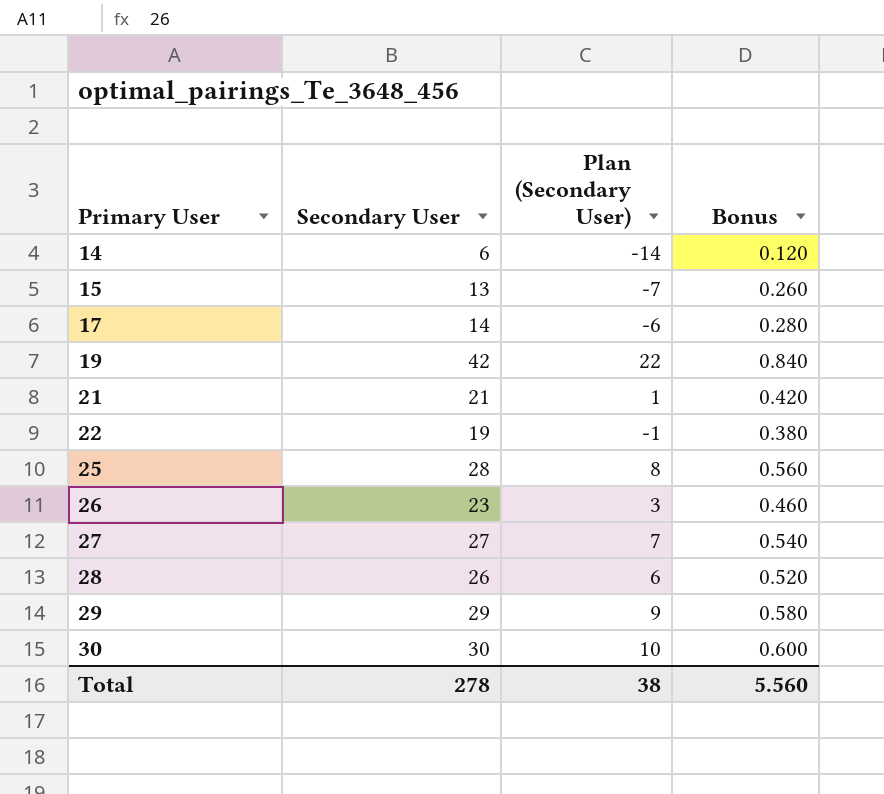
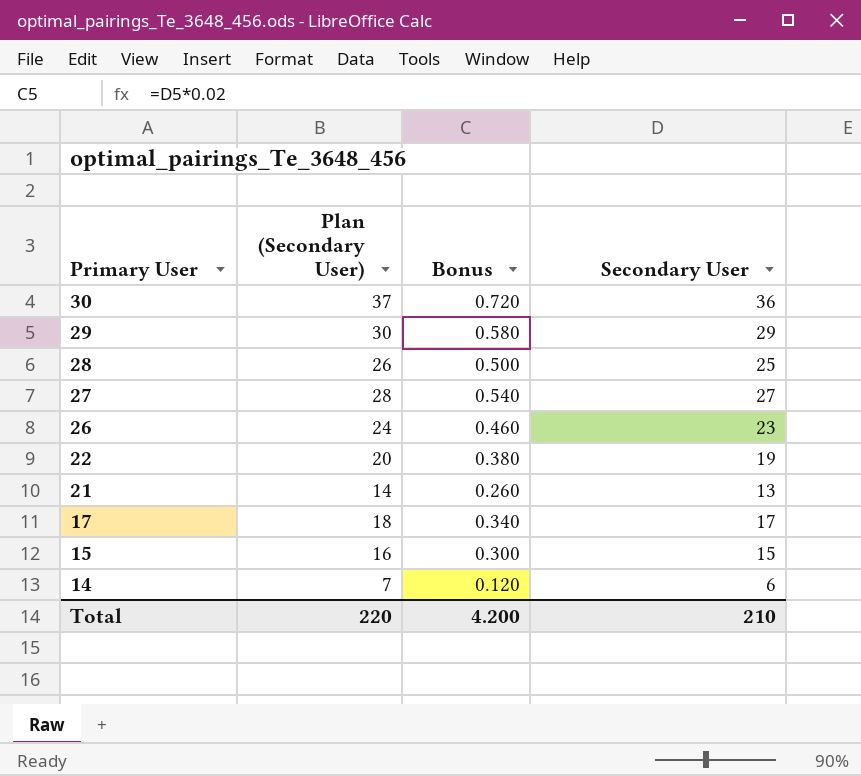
row order: Primary User ascending -> Primary User descending
column Plan (Secondary User) | formula: [Secondary User] - 20 -> [Secondary User] + 1
column Secondary User | position: 2 -> 4
row 19: 42 | 22 | 0.840 -> none
row 25: 28 | 8 | 0.560 -> none
30 | Bonus: 0.600 -> 0.720
30 | Secondary User: 30 -> 36
28 | Bonus: 0.520 -> 0.500
28 | Secondary User: 26 -> 25
21 | Bonus: 0.420 -> 0.260
21 | Secondary User: 21 -> 13
17 | Bonus: 0.280 -> 0.340
17 | Secondary User: 14 -> 17
15 | Bonus: 0.260 -> 0.300
15 | Secondary User: 13 -> 15
Total | Plan (Secondary User): 38 -> 220
Total | Bonus: 5.560 -> 4.200
Total | Secondary User: 278 -> 210

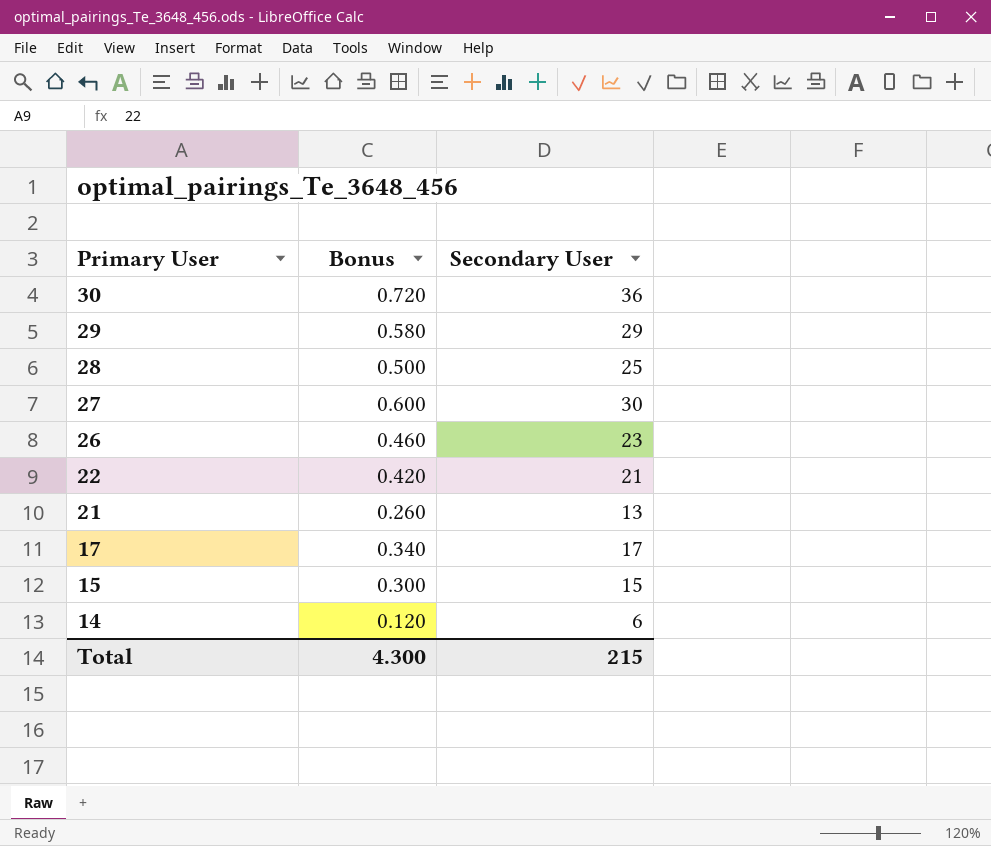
column Plan (Secondary User) | formula: [Secondary User] + 1 -> none
27 | Bonus: 0.540 -> 0.600
27 | Secondary User: 27 -> 30
22 | Bonus: 0.380 -> 0.420
22 | Secondary User: 19 -> 21
Total | Bonus: 4.200 -> 4.300
Total | Secondary User: 210 -> 215

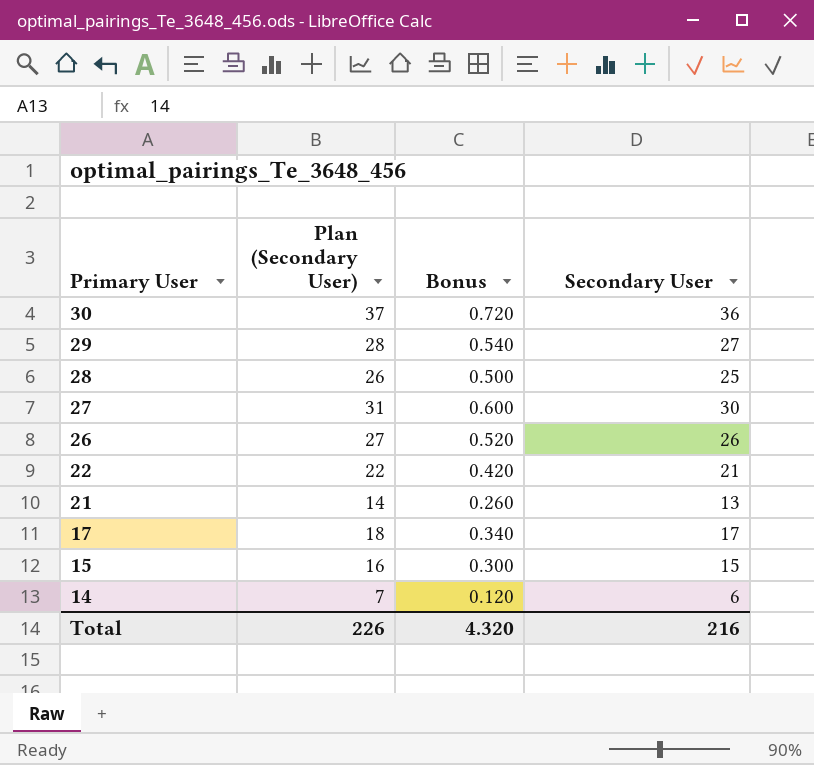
column Plan (Secondary User) | formula: none -> [Secondary User] + 1
29 | Bonus: 0.580 -> 0.540
29 | Secondary User: 29 -> 27
26 | Bonus: 0.460 -> 0.520
26 | Secondary User: 23 -> 26
Total | Bonus: 4.300 -> 4.320
Total | Secondary User: 215 -> 216

